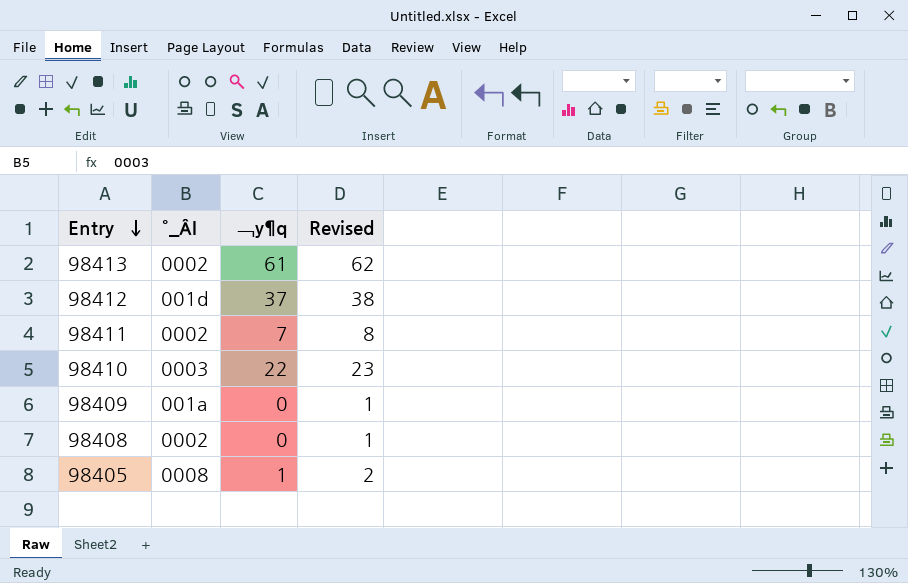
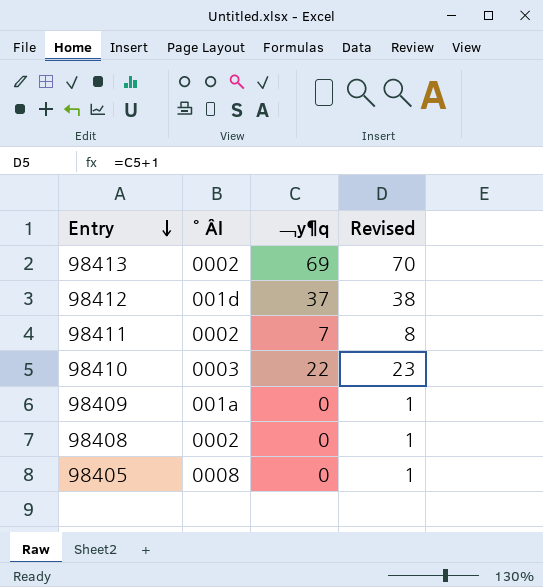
column name: °_ÂI -> ° ÂI
98413 | ¬y¶q: 61 -> 69
98413 | Revised: 62 -> 70
98405 | ¬y¶q: 1 -> 0
98405 | Revised: 2 -> 1

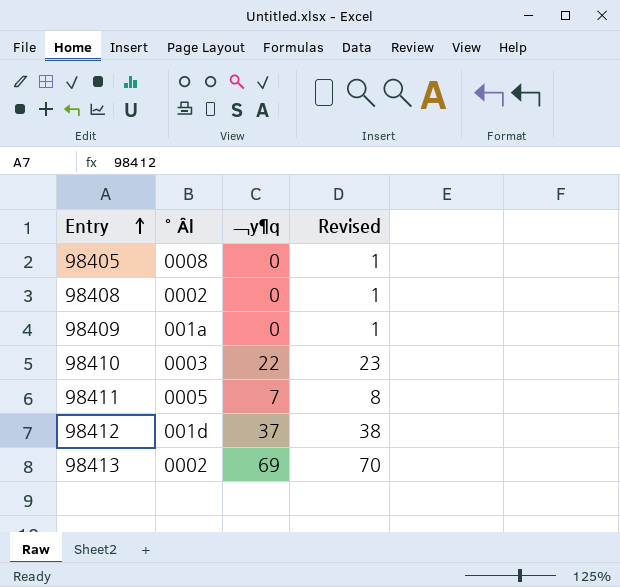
row order: Entry descending -> Entry ascending
98411 | ° ÂI: 0002 -> 0005

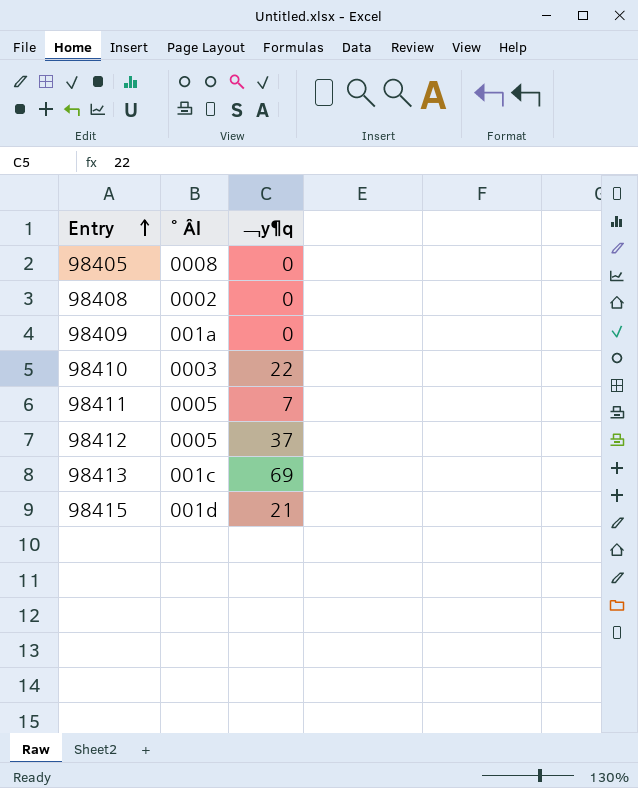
column Revised | formula: [¬y¶q] + 1 -> none
98412 | ° ÂI: 001d -> 0005
98413 | ° ÂI: 0002 -> 001c
row 98415: none -> 001d | 21

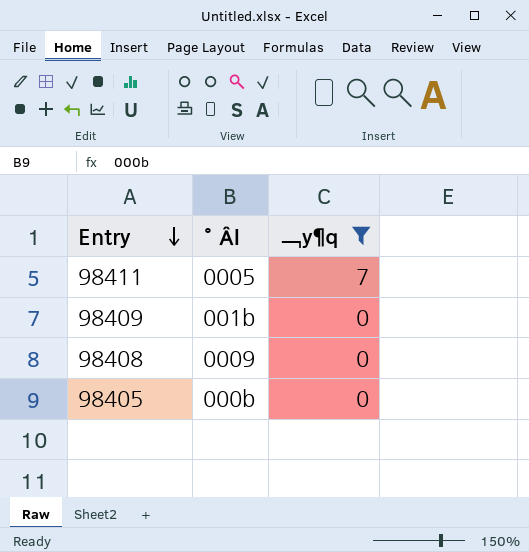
filter: none -> ¬y¶q <= 7
row order: Entry ascending -> Entry descending
98409 | ° ÂI: 001a -> 001b
98408 | ° ÂI: 0002 -> 0009
98405 | ° ÂI: 0008 -> 000b

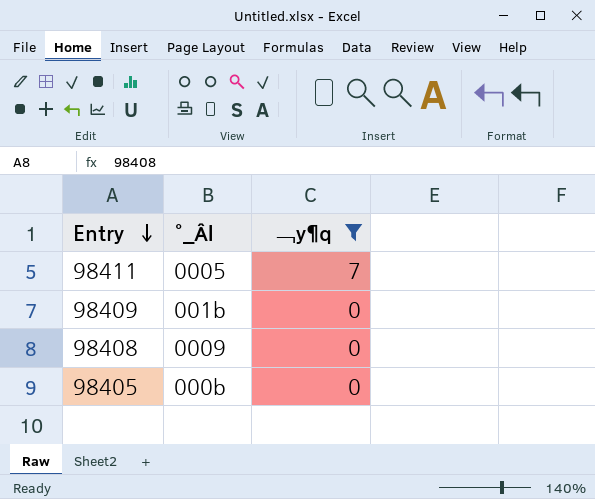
column name: ° ÂI -> °_ÂI

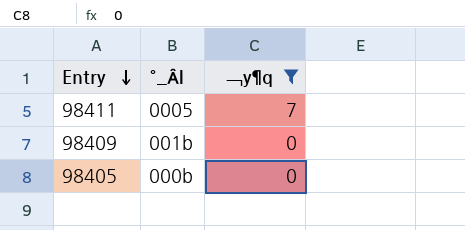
row 98408: 0009 | 0 -> none

